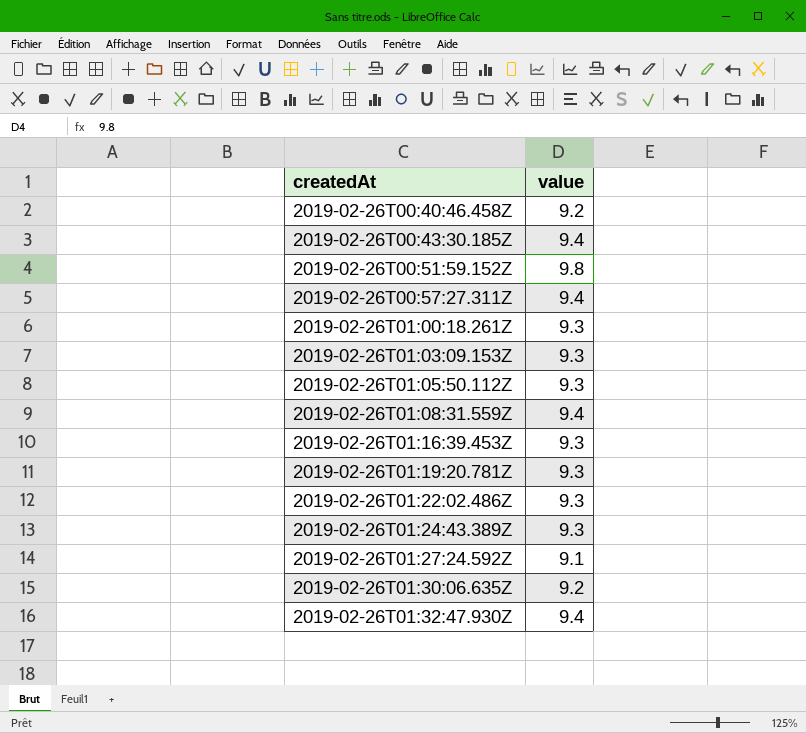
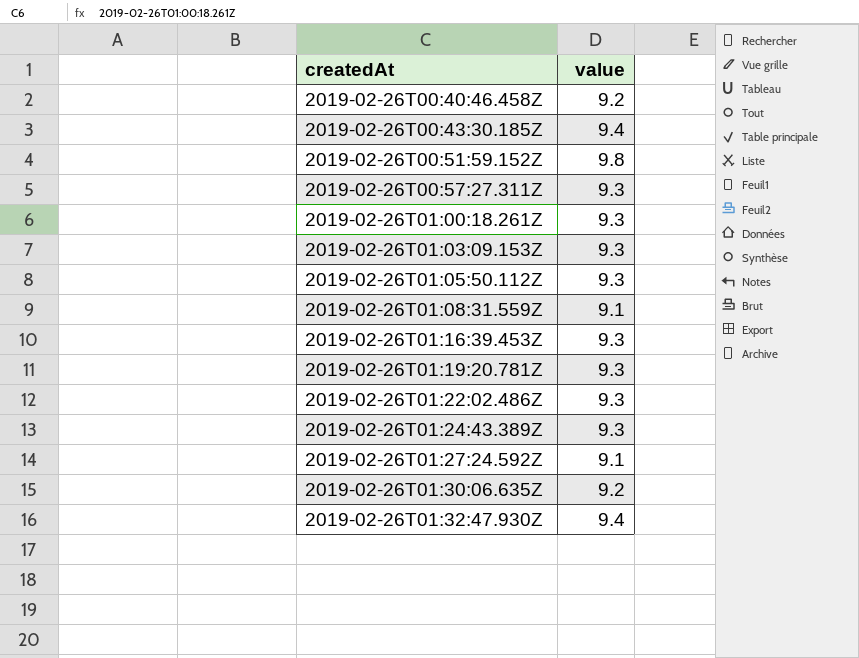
2019-02-26T00:57:27.311Z | value: 9.4 -> 9.3
2019-02-26T01:08:31.559Z | value: 9.4 -> 9.1

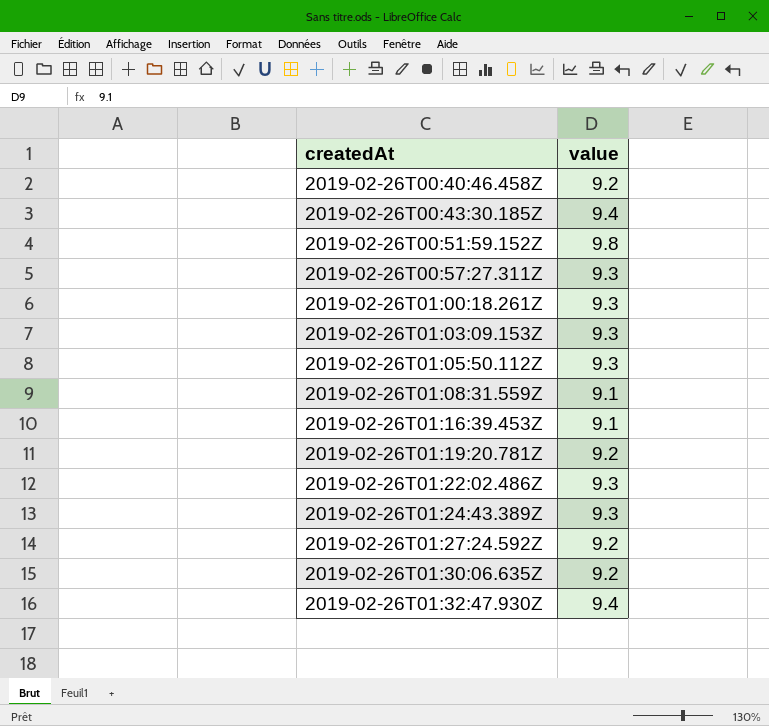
2019-02-26T01:16:39.453Z | value: 9.3 -> 9.1
2019-02-26T01:19:20.781Z | value: 9.3 -> 9.2
2019-02-26T01:27:24.592Z | value: 9.1 -> 9.2

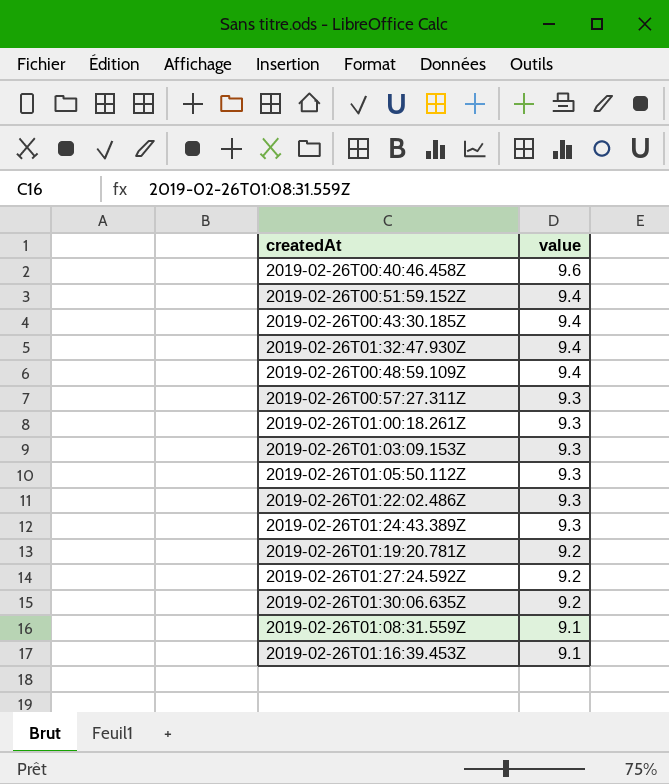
row order: createdAt ascending -> value descending
2019-02-26T00:40:46.458Z | value: 9.2 -> 9.6
2019-02-26T00:51:59.152Z | value: 9.8 -> 9.4
row 2019-02-26T00:48:59.109Z: none -> 9.4

